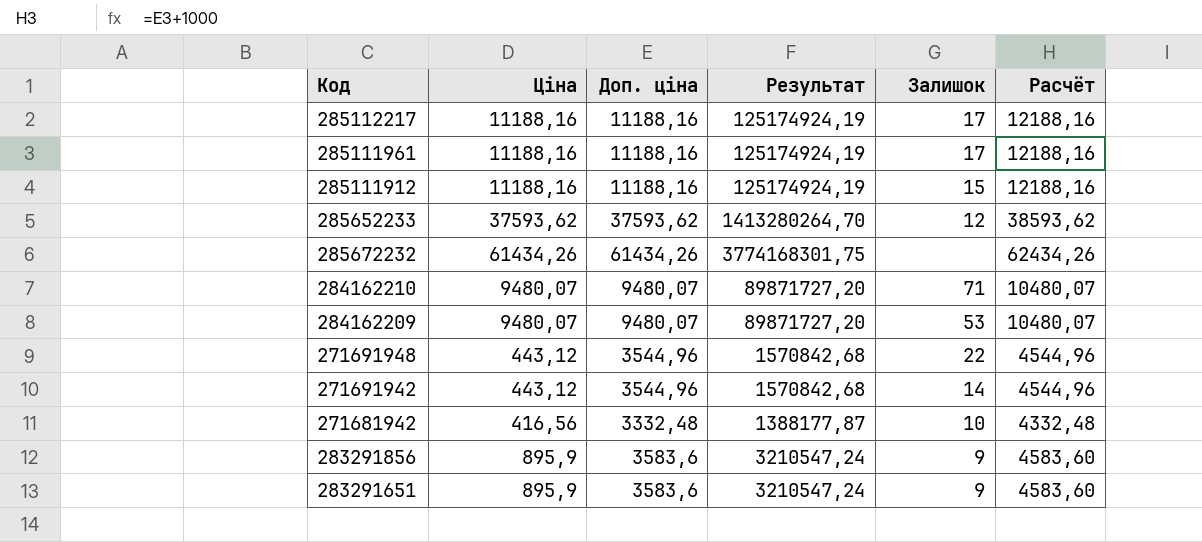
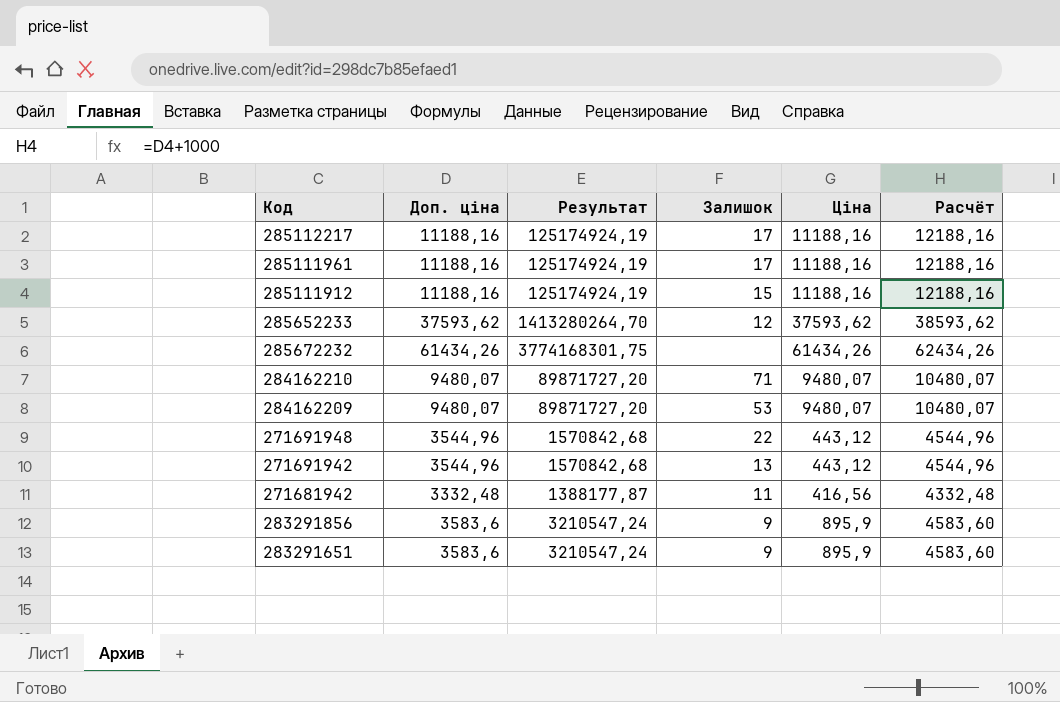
column Ціна | position: 2 -> 5
271691942 | Залишок: 14 -> 13
271681942 | Залишок: 10 -> 11

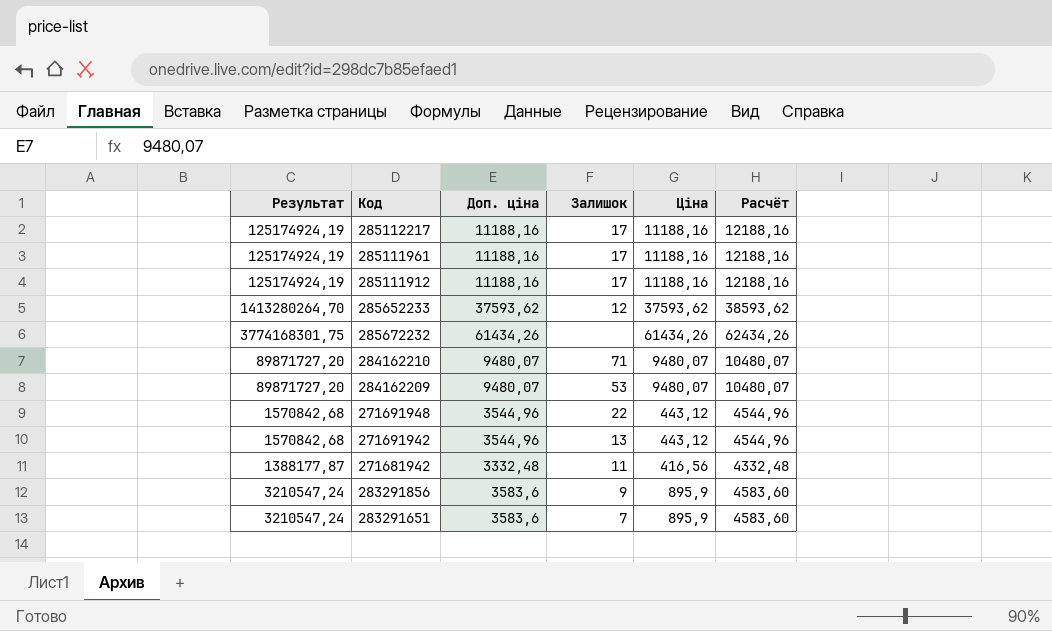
column Результат | position: 3 -> 1
285111912 | Залишок: 15 -> 17
283291651 | Залишок: 9 -> 7

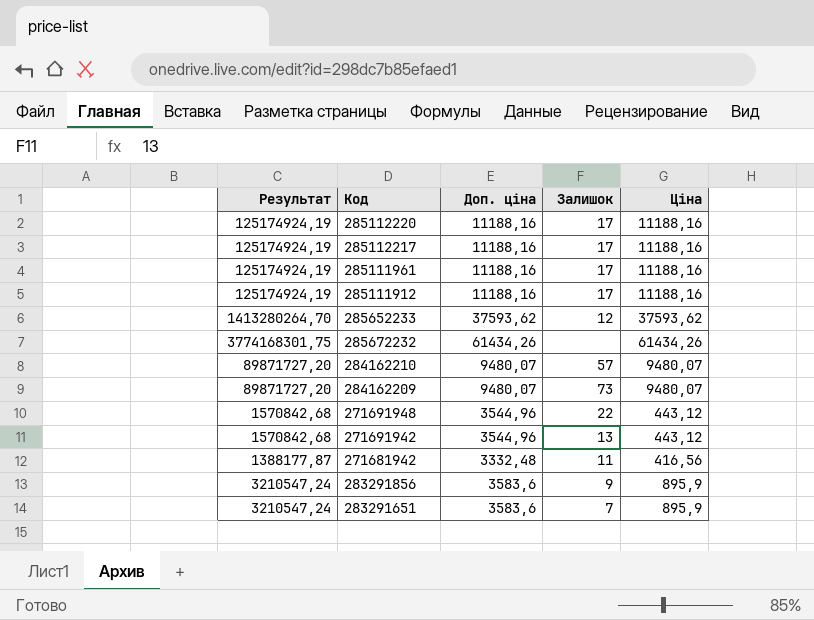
column Расчёт | formula: [Доп. ціна] + 1000 -> none
row 285112220: none -> 125174924,19 | 11188,16 | 17 | 11188,16
284162210 | Залишок: 71 -> 57
284162209 | Залишок: 53 -> 73

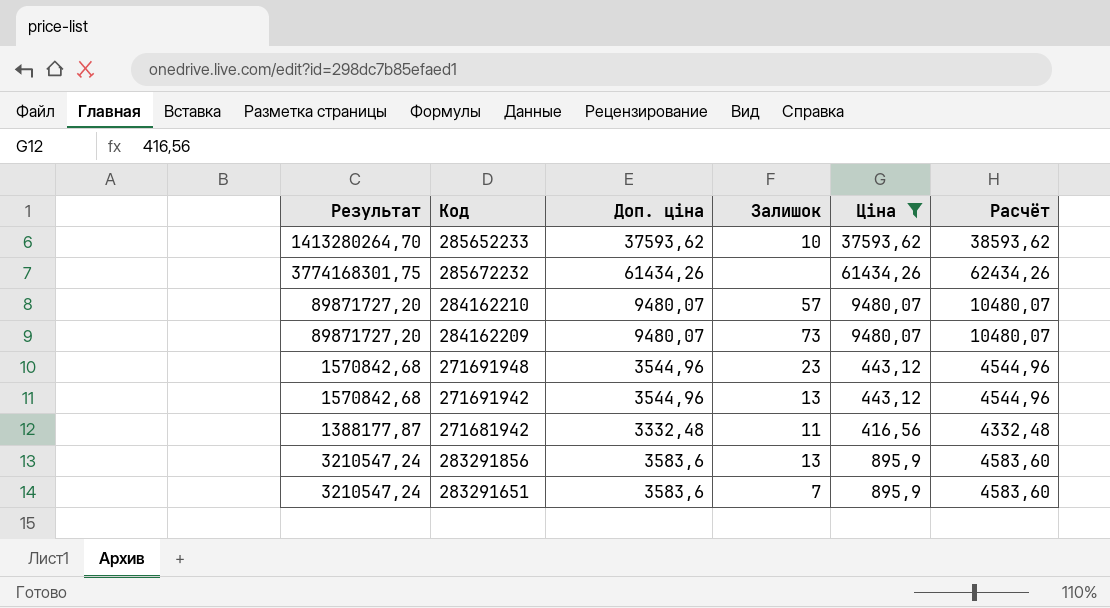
filter: none -> Ціна != 11188,16
column Расчёт | formula: none -> [Доп. ціна] + 1000
285652233 | Залишок: 12 -> 10
271691948 | Залишок: 22 -> 23
283291856 | Залишок: 9 -> 13

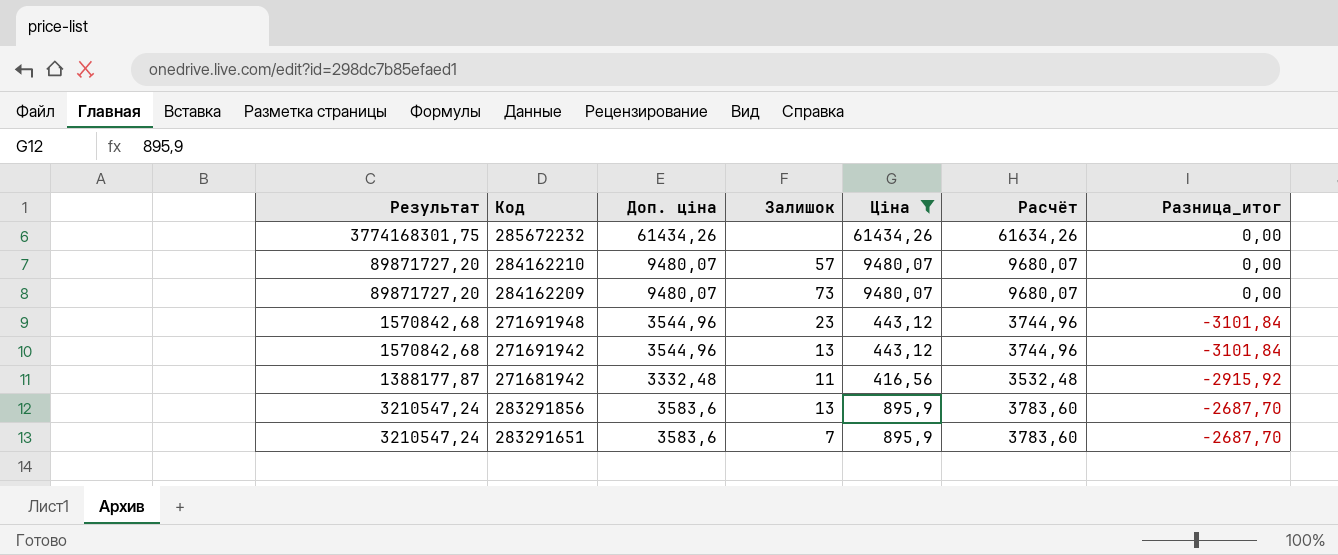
column Расчёт | formula: [Доп. ціна] + 1000 -> [Доп. ціна] + 200
column Разница_итог | formula: none -> [Ціна] - [Доп. ціна]
row 285652233: 1413280264,70 | 37593,62 | 10 | 37593,62 | 38593,62 -> none

